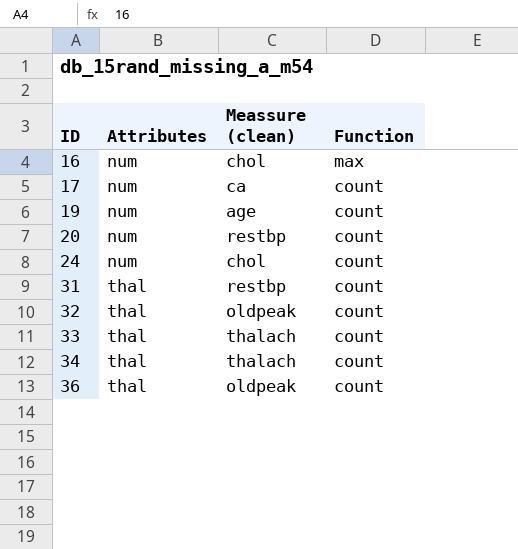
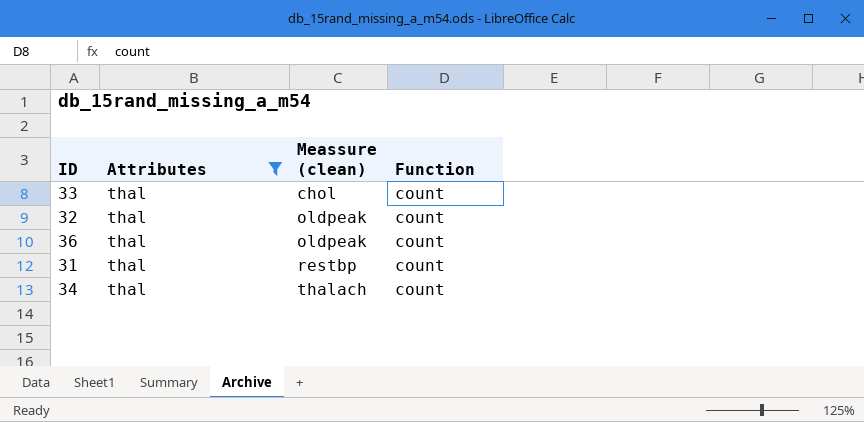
filter: none -> Attributes = thal
row order: ID ascending -> Meassure (clean) ascending
33 | Meassure (clean): thalach -> chol

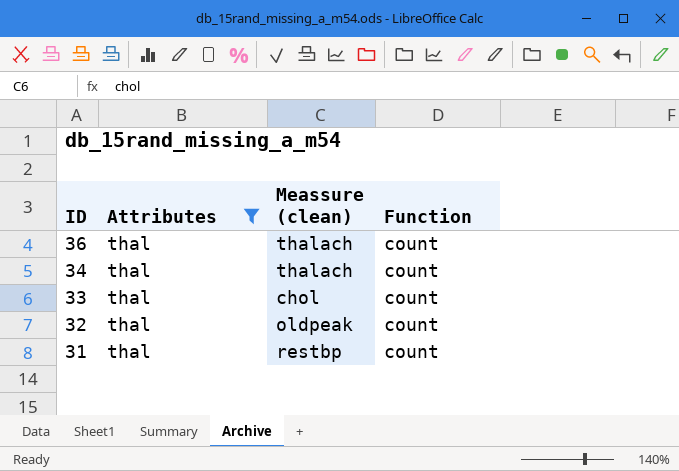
row order: Meassure (clean) ascending -> ID descending
36 | Meassure (clean): oldpeak -> thalach

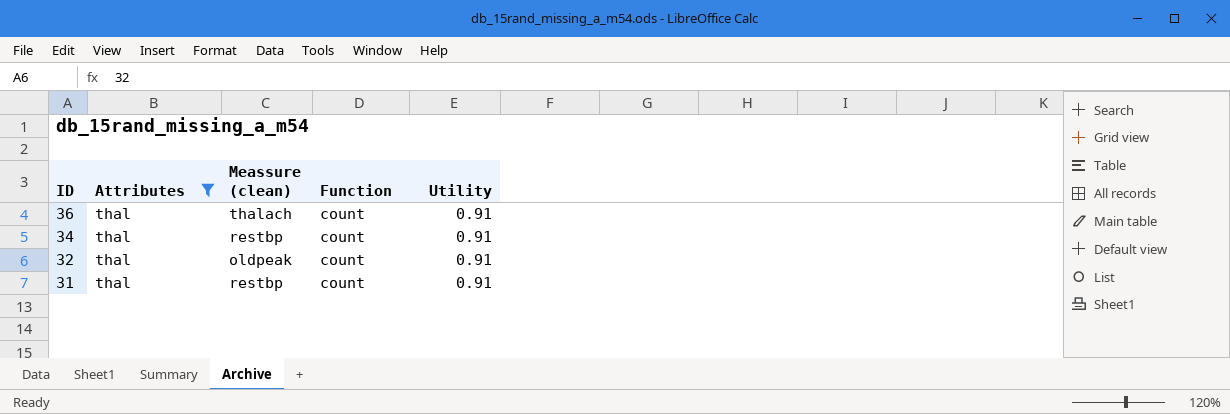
column Utility | position: none -> 5
row 33: thal | chol | count -> none
34 | Meassure (clean): thalach -> restbp

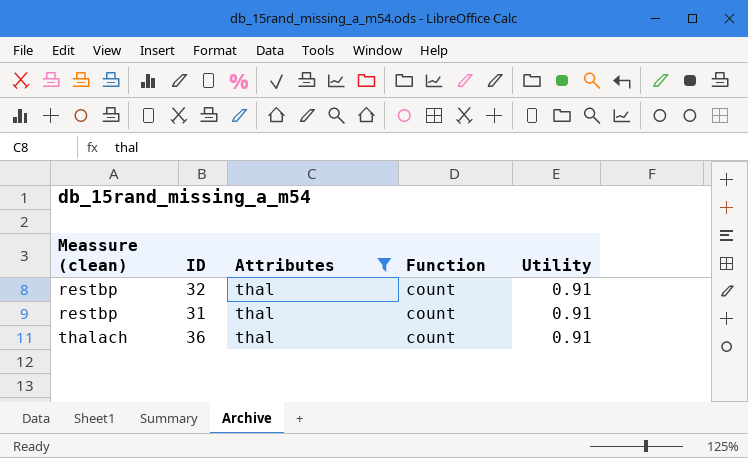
row order: ID descending -> Meassure (clean) ascending
column Meassure (clean) | position: 3 -> 1
row 34: thal | restbp | count | 0.91 -> none
32 | Meassure (clean): oldpeak -> restbp

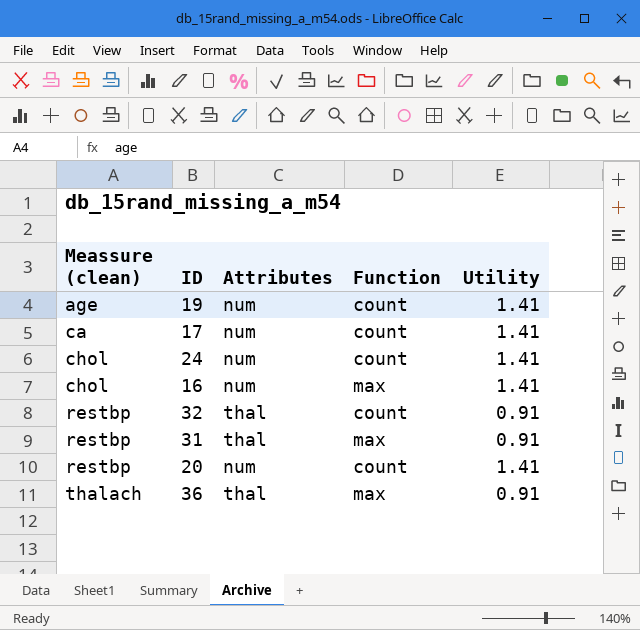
filter: Attributes = thal -> none
31 | Function: count -> max
36 | Function: count -> max

